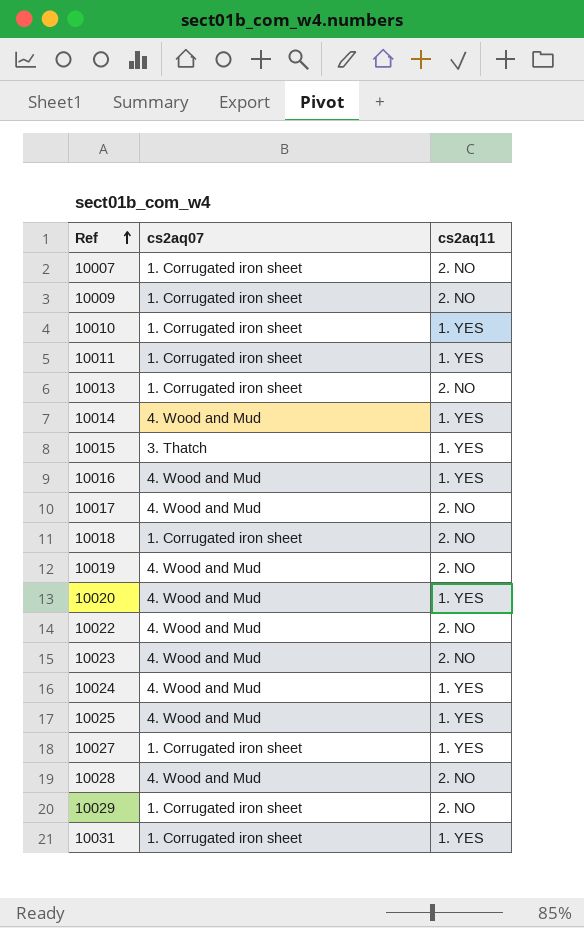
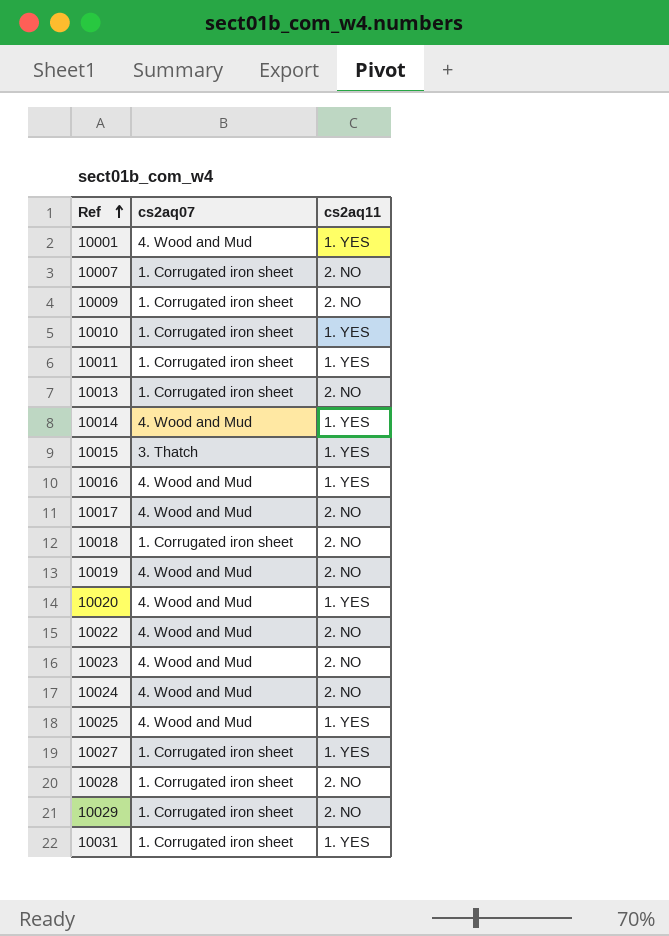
row 10001: none -> 4. Wood and Mud | 1. YES
10024 | cs2aq11: 1. YES -> 2. NO
10028 | cs2aq07: 4. Wood and Mud -> 1. Corrugated iron sheet

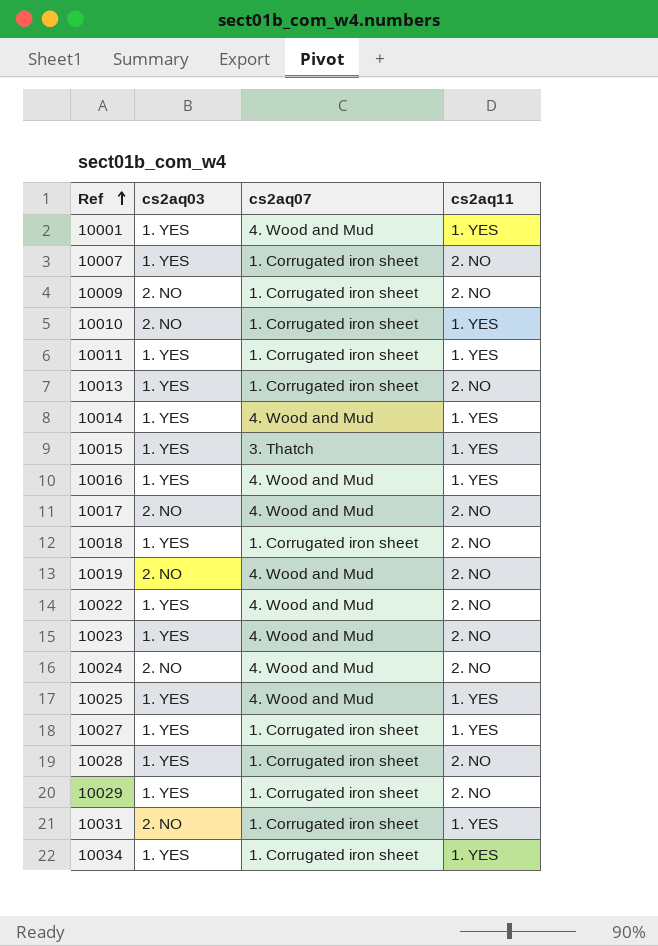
column cs2aq03 | position: none -> 2
row 10020: 4. Wood and Mud | 1. YES -> none
row 10034: none -> 1. YES | 1. Corrugated iron sheet | 1. YES

